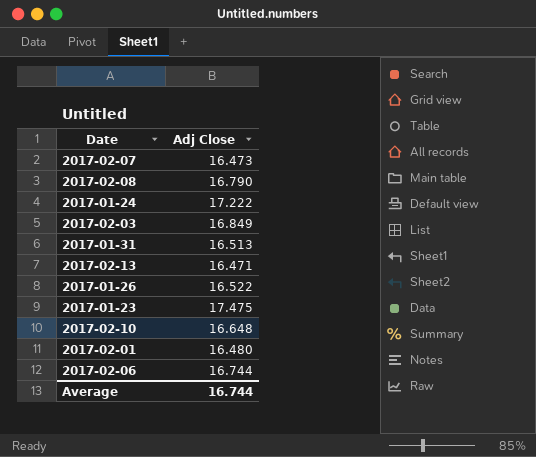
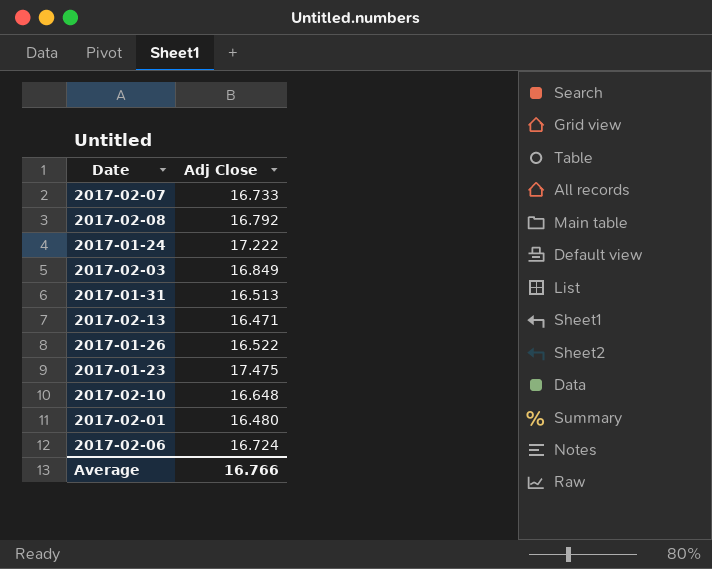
2017-02-07 | Adj Close: 16.473 -> 16.733
2017-02-08 | Adj Close: 16.790 -> 16.792
2017-02-06 | Adj Close: 16.744 -> 16.724
Average | Adj Close: 16.744 -> 16.766

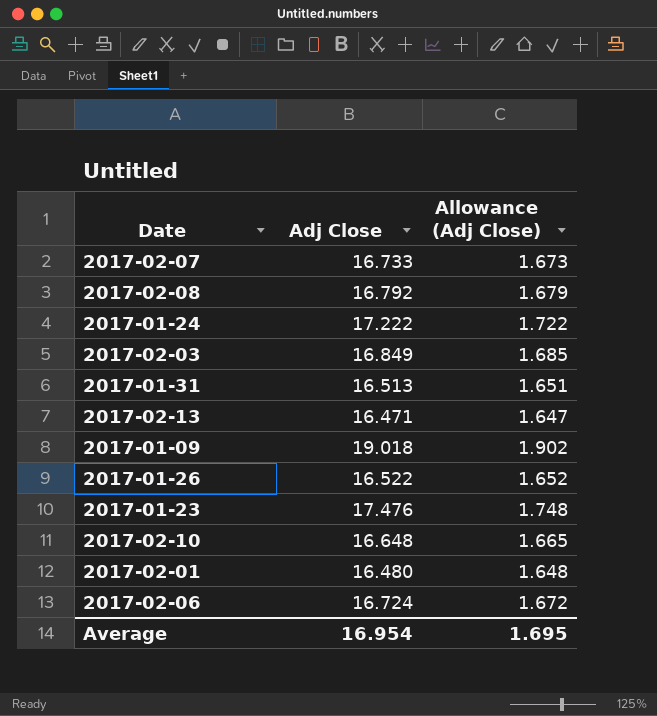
column Allowance (Adj Close) | formula: none -> [Adj Close] * 0.1
row 2017-01-09: none -> 19.018 | 1.902
2017-01-23 | Adj Close: 17.475 -> 17.476
Average | Adj Close: 16.766 -> 16.954

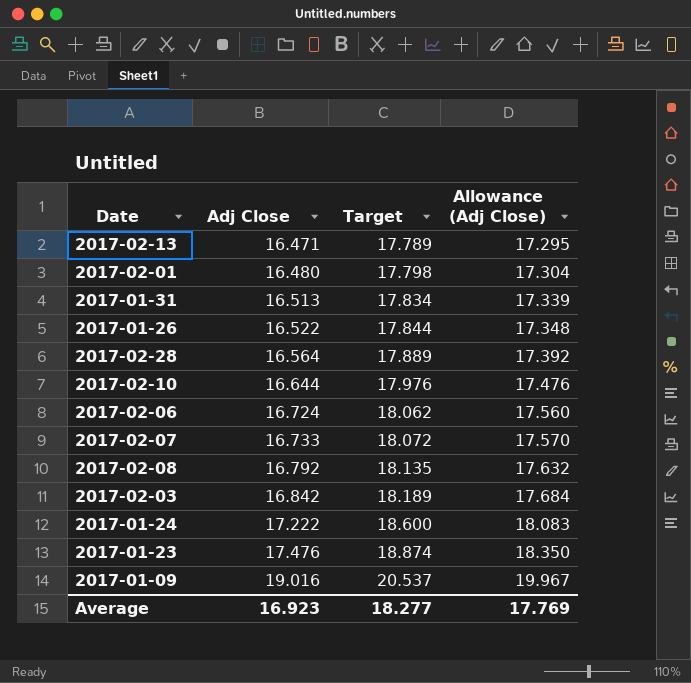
row order: none -> Adj Close ascending
column Target | formula: none -> [Adj Close] * 1.08
column Allowance (Adj Close) | formula: [Adj Close] * 0.1 -> [Adj Close] * 1.05
row 2017-02-28: none -> 16.564 | 17.889 | 17.392
2017-02-10 | Adj Close: 16.648 -> 16.644
2017-02-03 | Adj Close: 16.849 -> 16.842
2017-01-09 | Adj Close: 19.018 -> 19.016
Average | Adj Close: 16.954 -> 16.923
Average | Allowance (Adj Close): 1.695 -> 17.769

